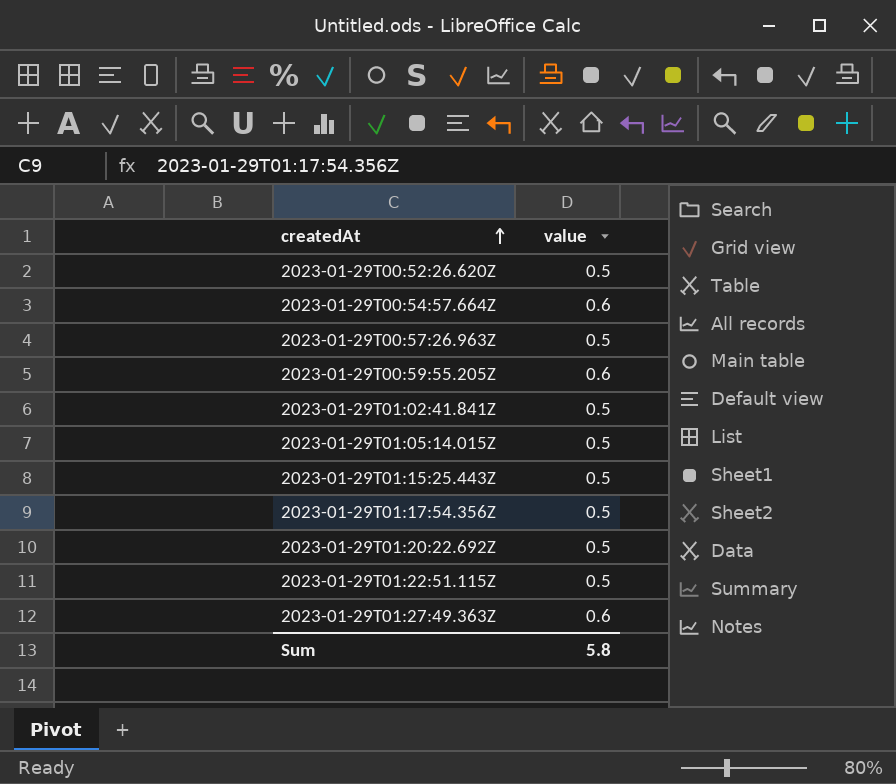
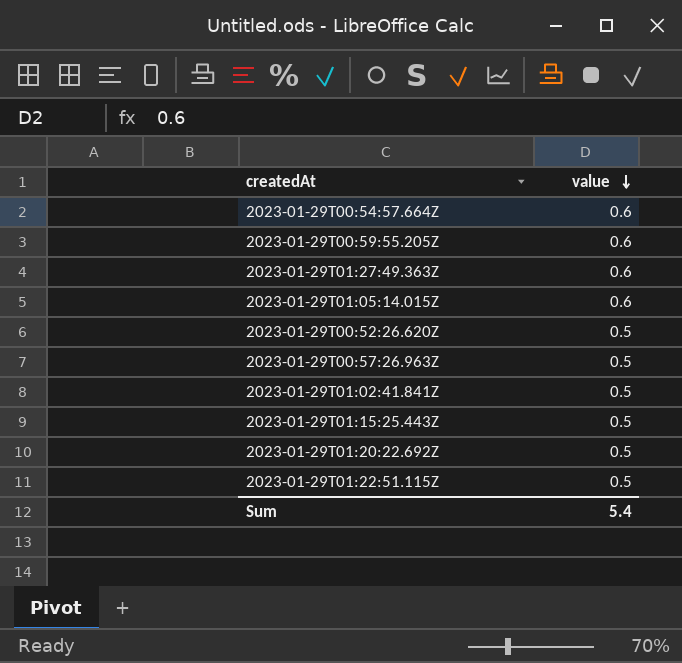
row order: createdAt ascending -> value descending
row 2023-01-29T01:17:54.356Z: 0.5 -> none
2023-01-29T01:05:14.015Z | value: 0.5 -> 0.6
Sum | value: 5.8 -> 5.4

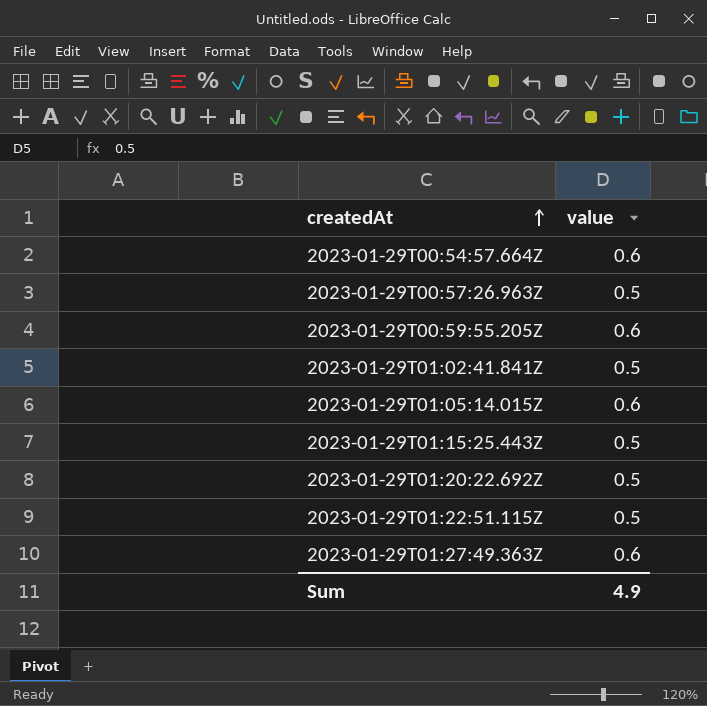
row order: value descending -> createdAt ascending
row 2023-01-29T00:52:26.620Z: 0.5 -> none
Sum | value: 5.4 -> 4.9

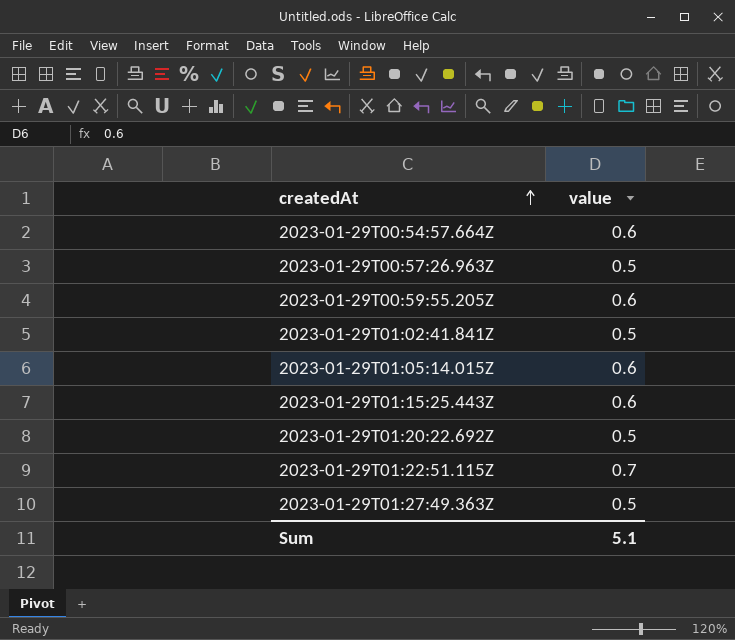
2023-01-29T01:15:25.443Z | value: 0.5 -> 0.6
2023-01-29T01:22:51.115Z | value: 0.5 -> 0.7
2023-01-29T01:27:49.363Z | value: 0.6 -> 0.5
Sum | value: 4.9 -> 5.1

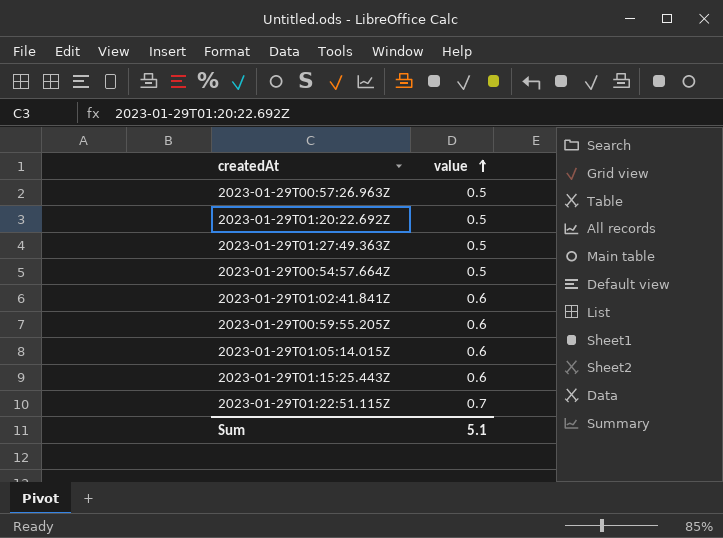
row order: createdAt ascending -> value ascending
2023-01-29T00:54:57.664Z | value: 0.6 -> 0.5
2023-01-29T01:02:41.841Z | value: 0.5 -> 0.6

